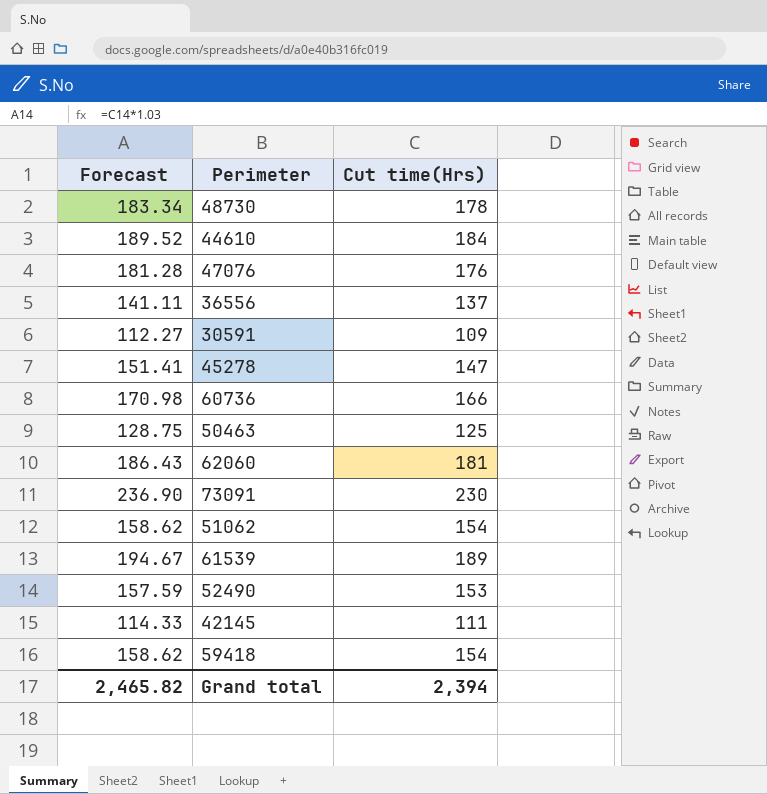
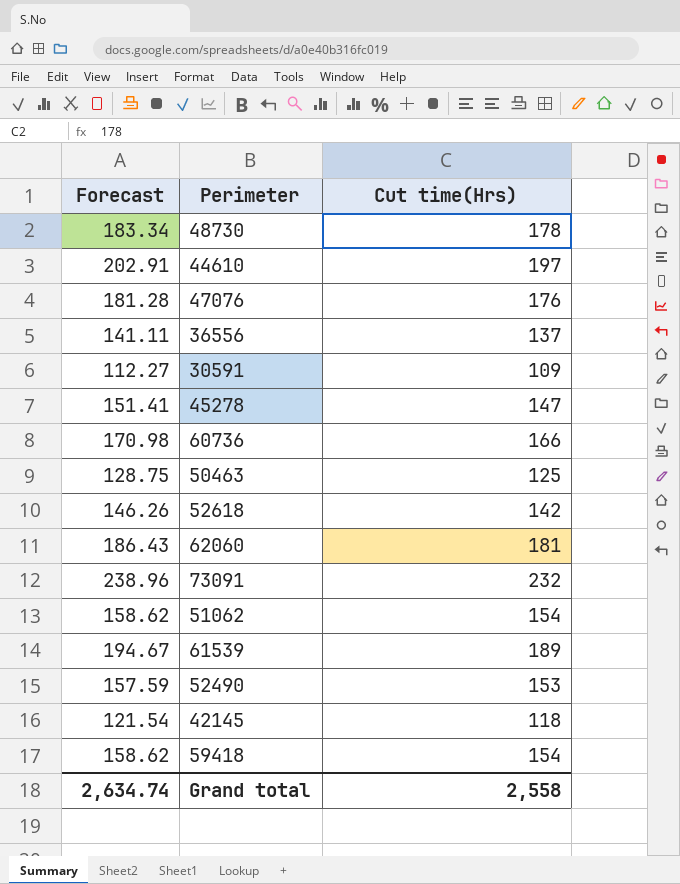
44610 | Forecast: 189.52 -> 202.91
44610 | Cut time(Hrs): 184 -> 197
row 52618: none -> 146.26 | 142
73091 | Forecast: 236.90 -> 238.96
73091 | Cut time(Hrs): 230 -> 232
42145 | Forecast: 114.33 -> 121.54
42145 | Cut time(Hrs): 111 -> 118
Grand total | Forecast: 2,465.82 -> 2,634.74
Grand total | Cut time(Hrs): 2,394 -> 2,558

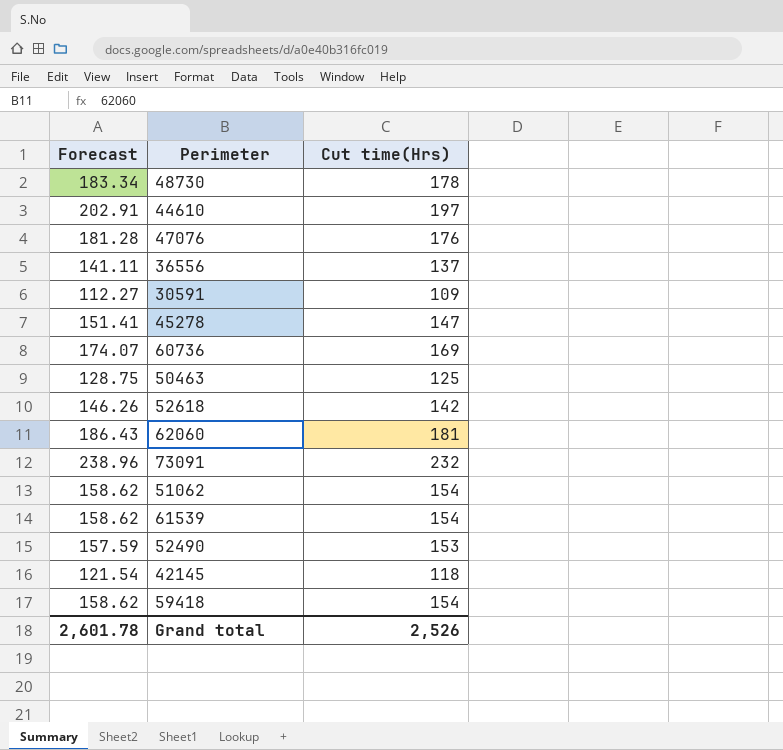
60736 | Forecast: 170.98 -> 174.07
60736 | Cut time(Hrs): 166 -> 169
61539 | Forecast: 194.67 -> 158.62
61539 | Cut time(Hrs): 189 -> 154
Grand total | Forecast: 2,634.74 -> 2,601.78
Grand total | Cut time(Hrs): 2,558 -> 2,526

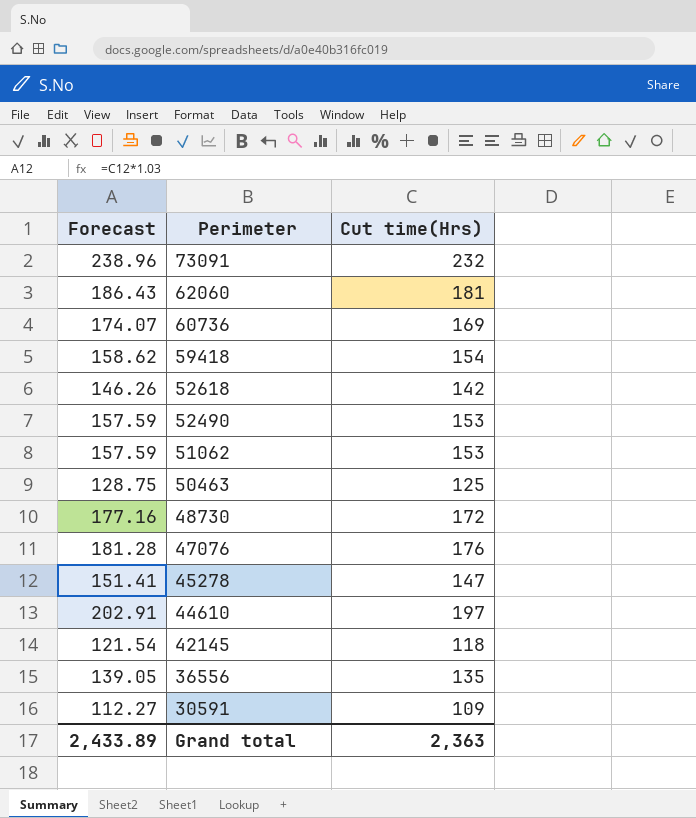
row order: none -> Perimeter descending
row 61539: 158.62 | 154 -> none
51062 | Forecast: 158.62 -> 157.59
51062 | Cut time(Hrs): 154 -> 153
48730 | Forecast: 183.34 -> 177.16
48730 | Cut time(Hrs): 178 -> 172
36556 | Forecast: 141.11 -> 139.05
36556 | Cut time(Hrs): 137 -> 135
Grand total | Forecast: 2,601.78 -> 2,433.89
Grand total | Cut time(Hrs): 2,526 -> 2,363

